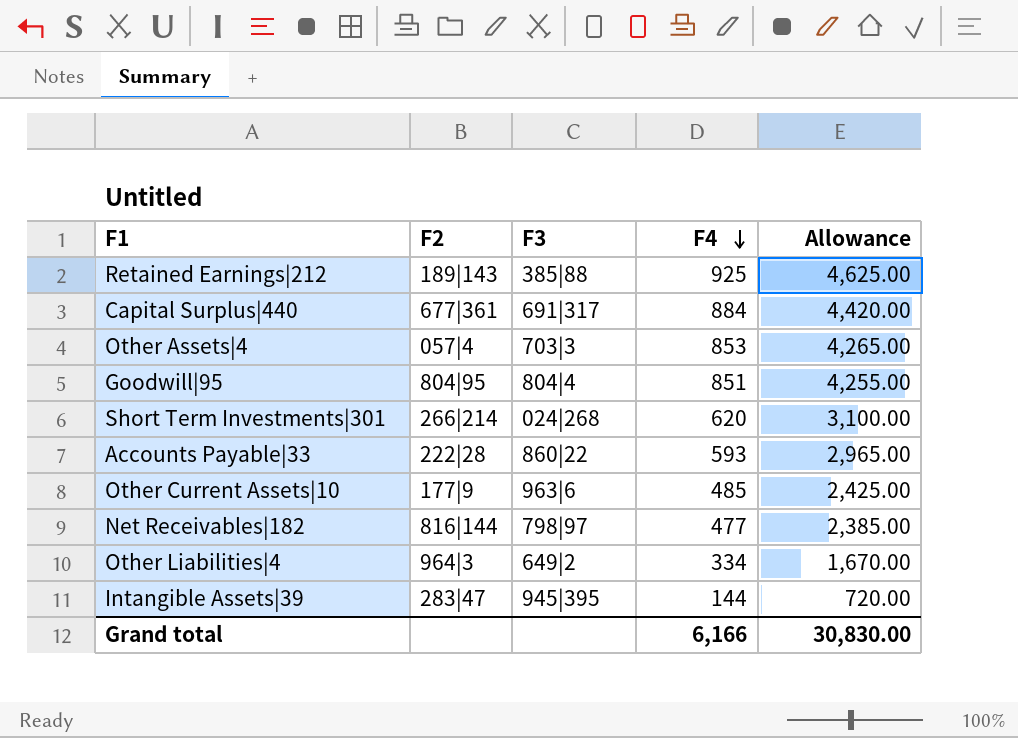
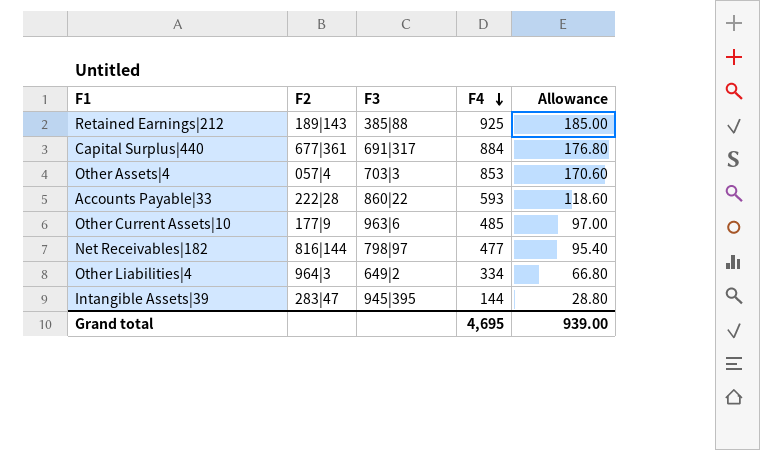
column Allowance | formula: [F4] * 5 -> [F4] * 0.2
row Goodwill|95: 804|95 | 804|4 | 851 | 4,255.00 -> none
row Short Term Investments|301: 266|214 | 024|268 | 620 | 3,100.00 -> none
Grand total | F4: 6,166 -> 4,695
Grand total | Allowance: 30,830.00 -> 939.00

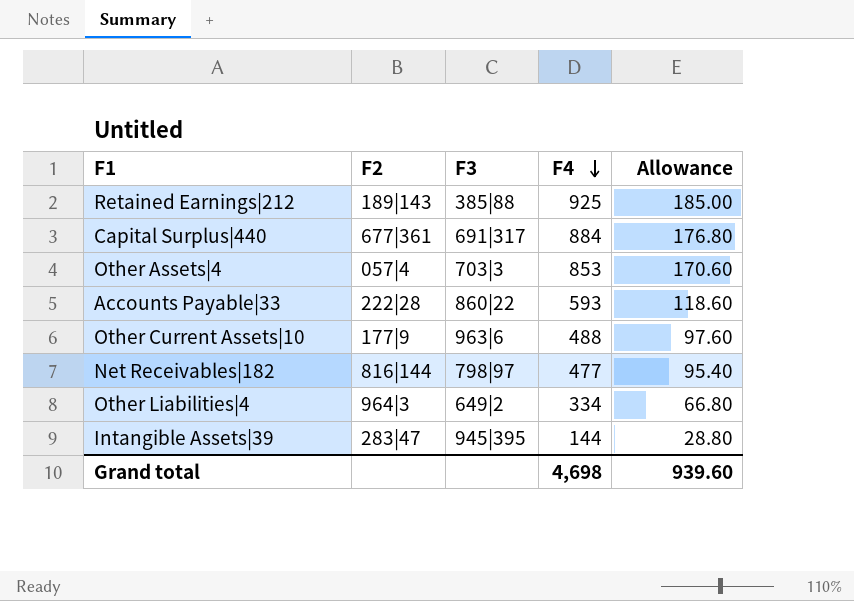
Other Current Assets|10 | F4: 485 -> 488
Other Current Assets|10 | Allowance: 97.00 -> 97.60
Grand total | F4: 4,695 -> 4,698
Grand total | Allowance: 939.00 -> 939.60

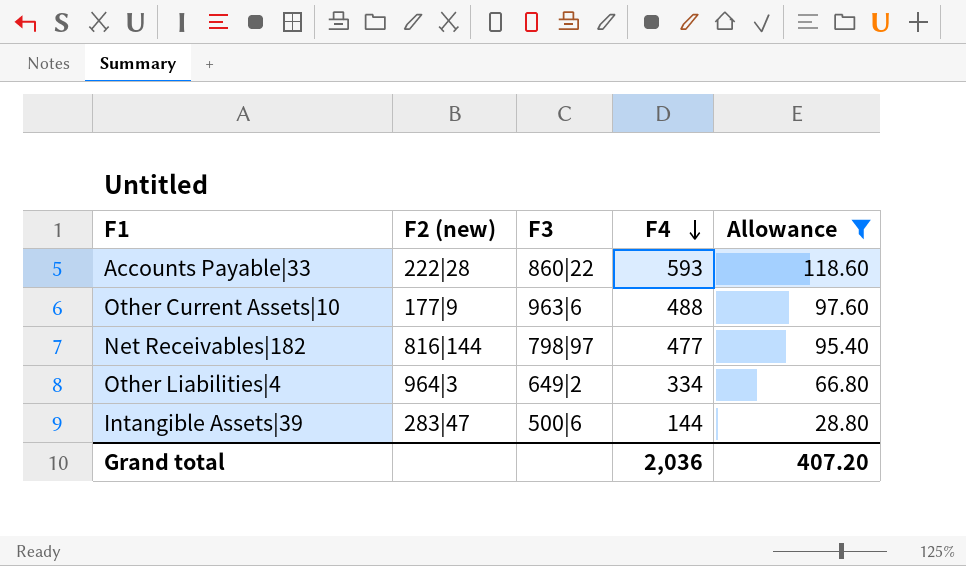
filter: none -> Allowance <= 118.60
column name: F2 -> F2 (new)
Intangible Assets|39 | F3: 945|395 -> 500|6
Grand total | F4: 4,698 -> 2,036
Grand total | Allowance: 939.60 -> 407.20

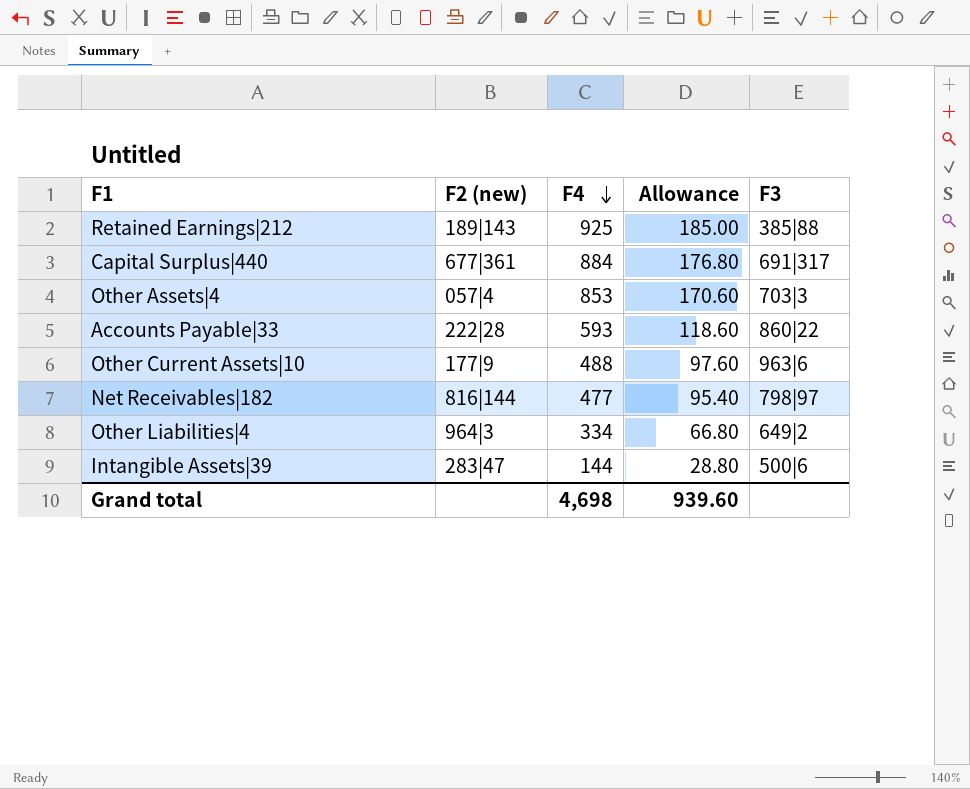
filter: Allowance <= 118.60 -> none
column F3 | position: 3 -> 5
Grand total | F4: 2,036 -> 4,698
Grand total | Allowance: 407.20 -> 939.60

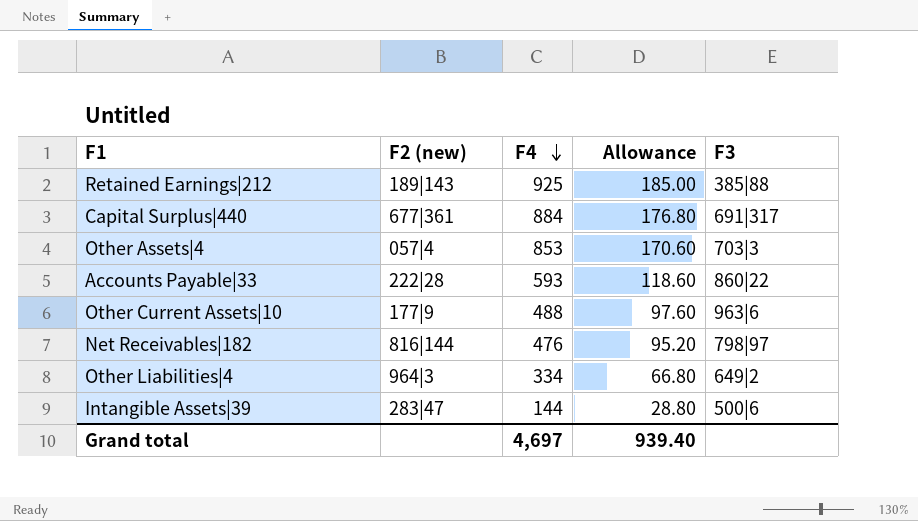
Net Receivables|182 | F4: 477 -> 476
Net Receivables|182 | Allowance: 95.40 -> 95.20
Grand total | F4: 4,698 -> 4,697
Grand total | Allowance: 939.60 -> 939.40

